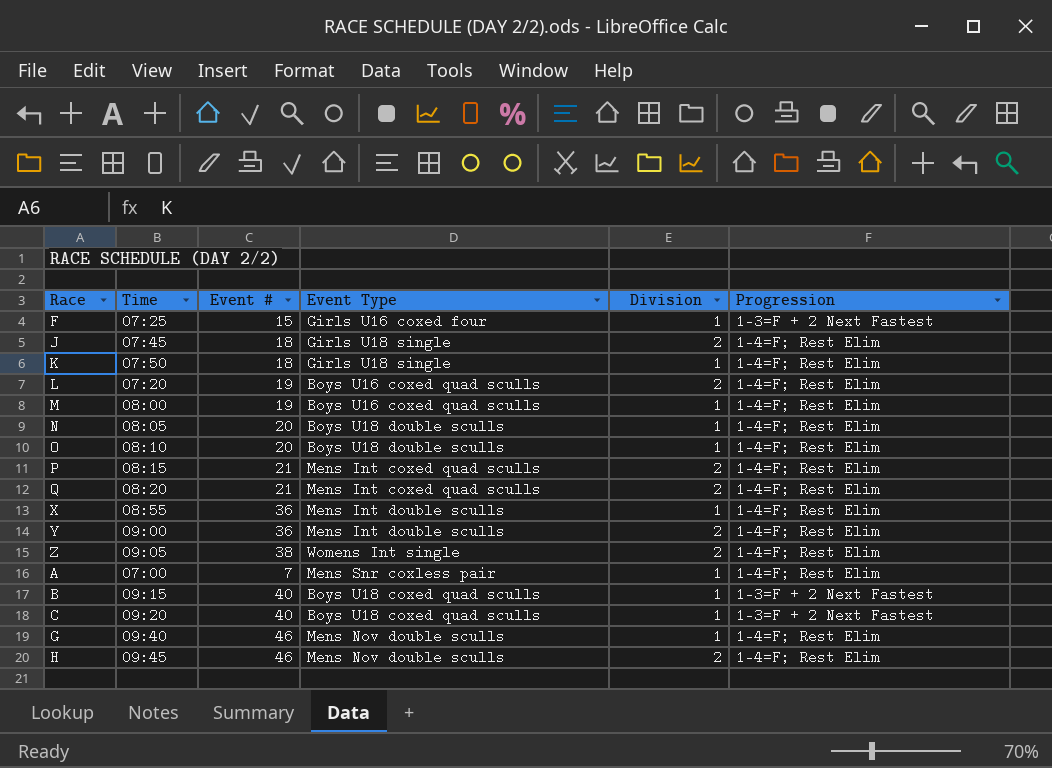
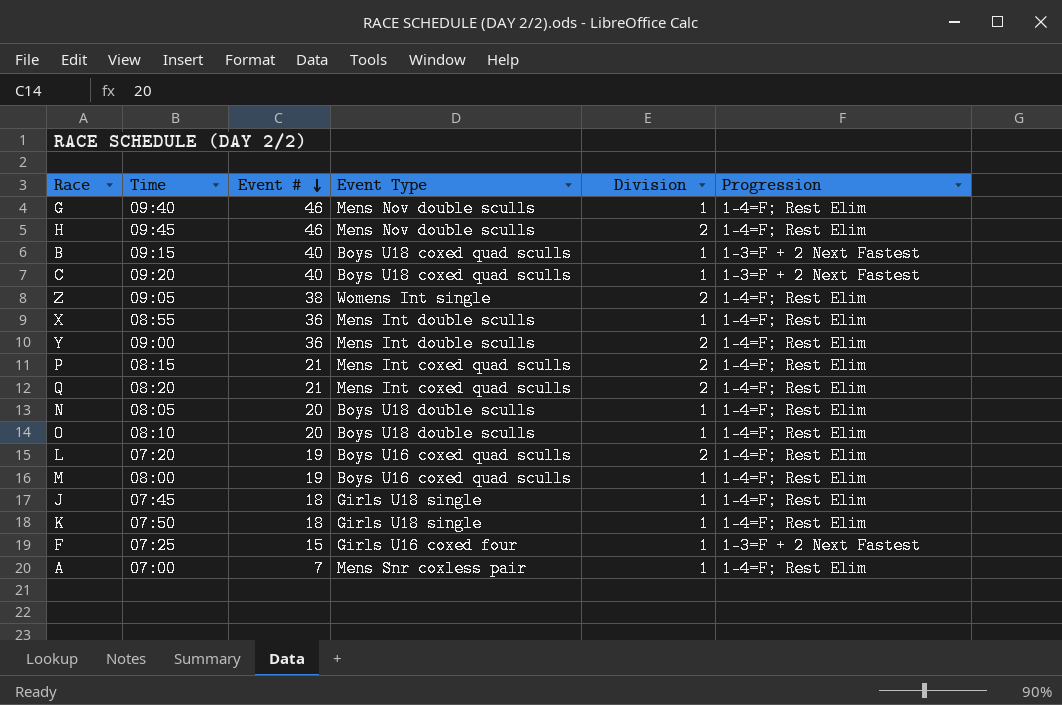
row order: none -> Event # descending
J | Division: 2 -> 1

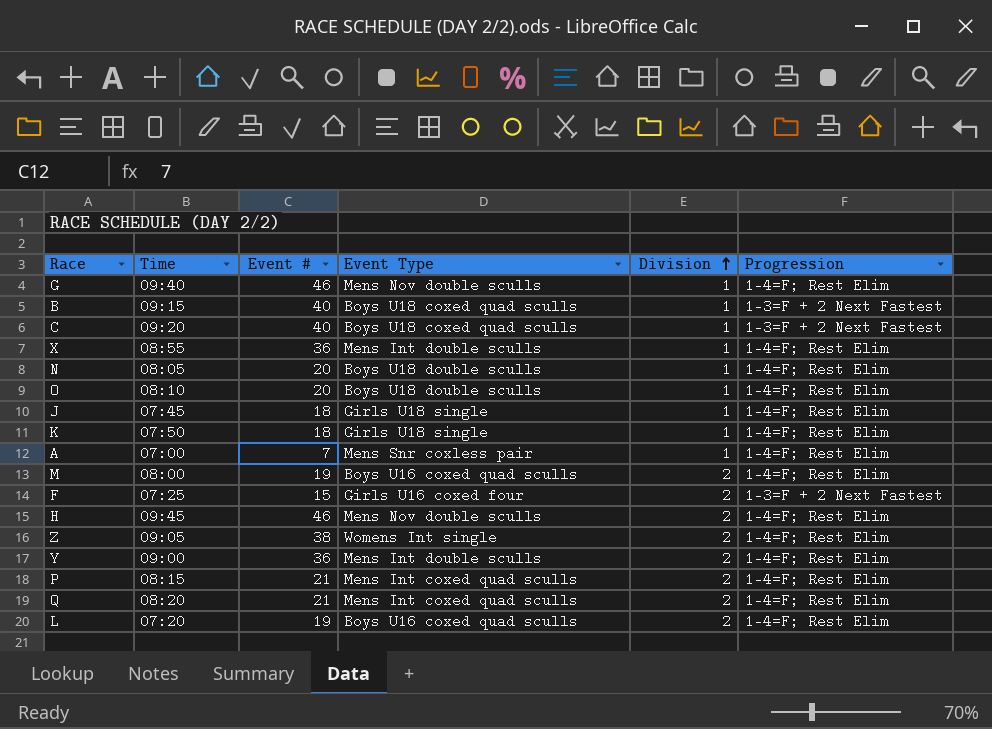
row order: Event # descending -> Division ascending
M | Division: 1 -> 2
F | Division: 1 -> 2

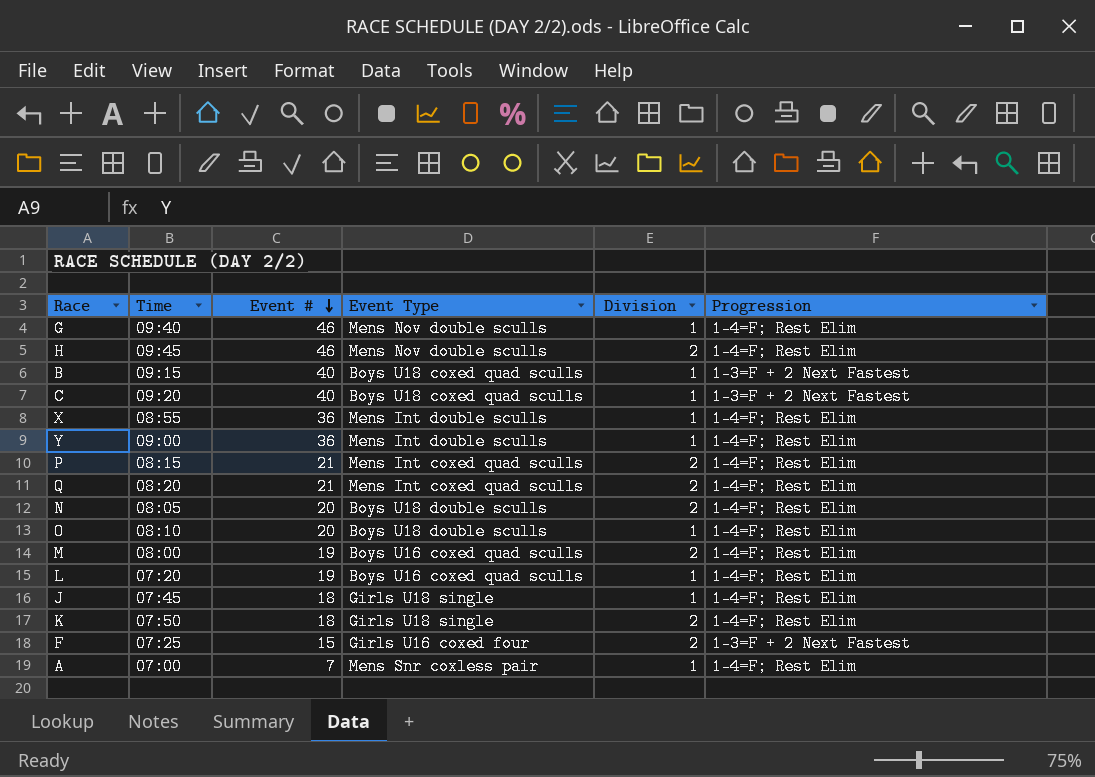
row order: Division ascending -> Event # descending
row Z: 09:05 | 38 | Womens Int single | 2 | 1-4=F; Rest Elim -> none
Y | Division: 2 -> 1
N | Division: 1 -> 2
L | Division: 2 -> 1
K | Division: 1 -> 2

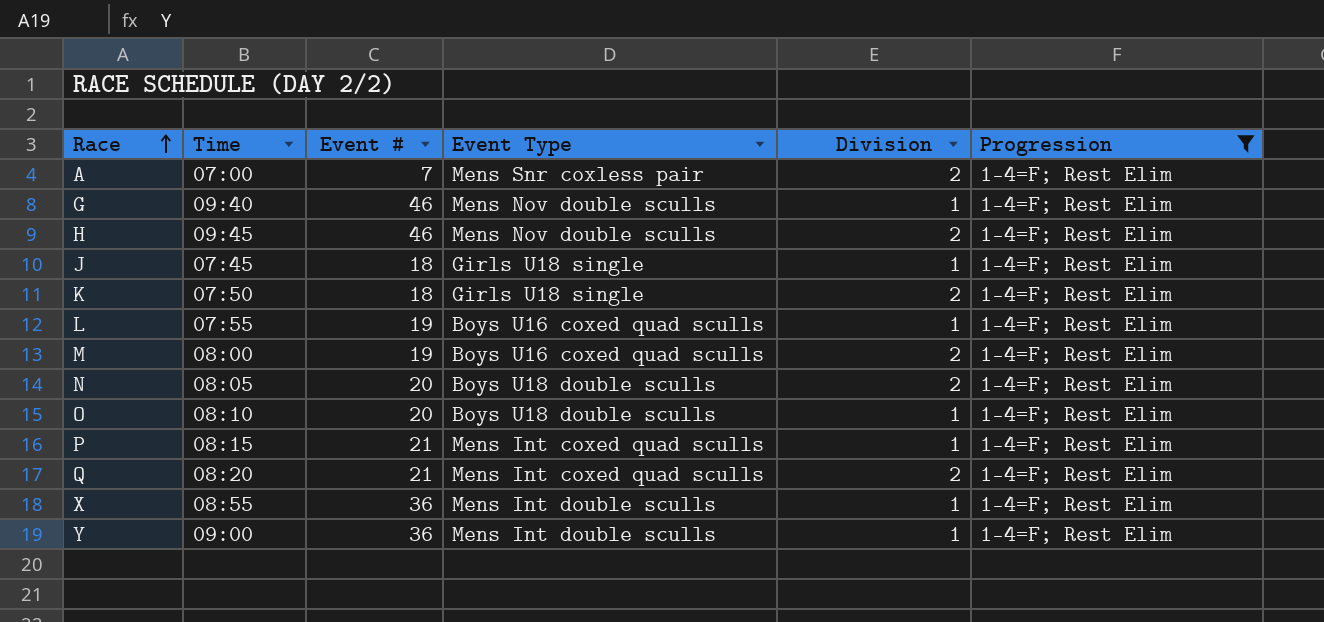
filter: none -> Progression = 1-4=F; Rest Elim
row order: Event # descending -> Race ascending
A | Division: 1 -> 2
L | Time: 07:20 -> 07:55
P | Division: 2 -> 1

